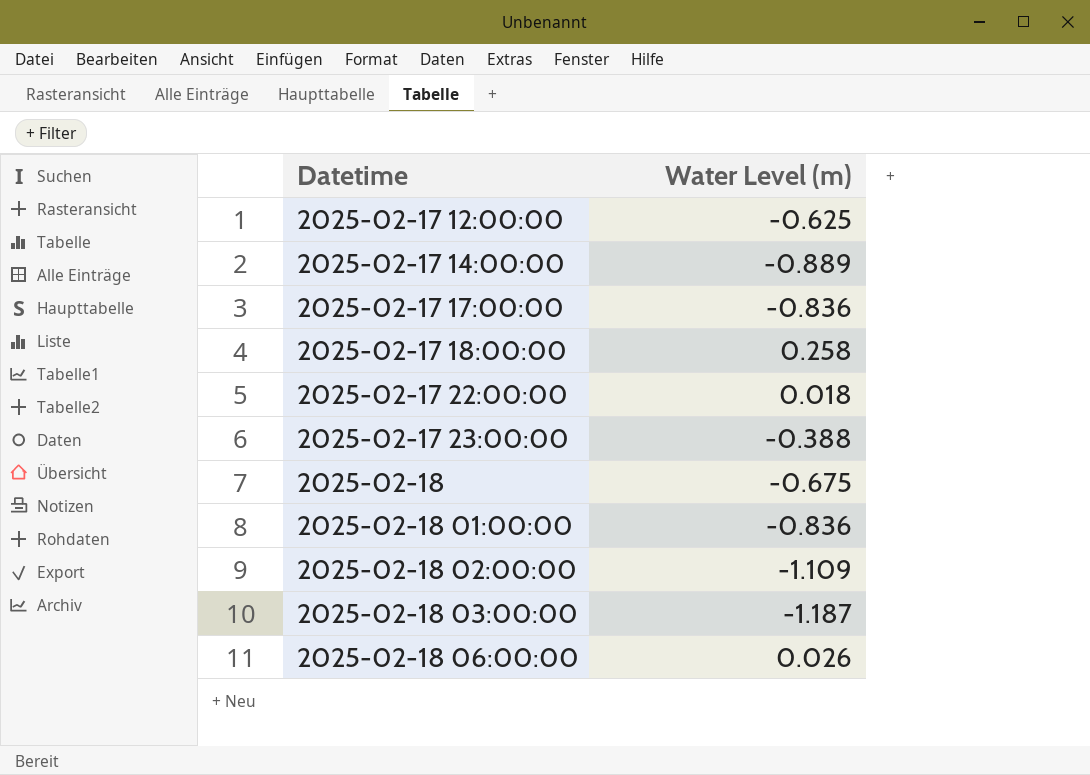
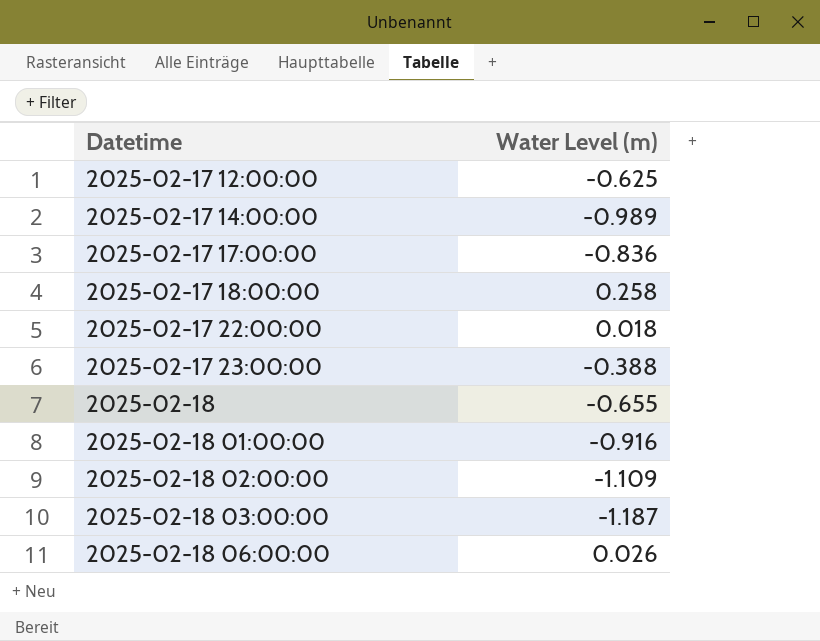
2025-02-17 14:00:00 | Water Level (m): -0.889 -> -0.989
2025-02-18 | Water Level (m): -0.675 -> -0.655
2025-02-18 01:00:00 | Water Level (m): -0.836 -> -0.916

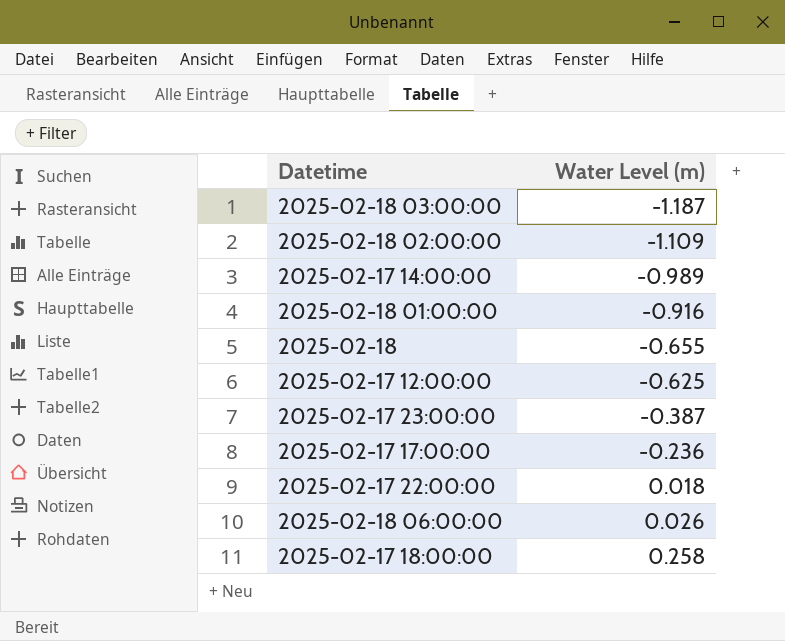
row order: Datetime ascending -> Water Level (m) ascending
2025-02-17 23:00:00 | Water Level (m): -0.388 -> -0.387
2025-02-17 17:00:00 | Water Level (m): -0.836 -> -0.236

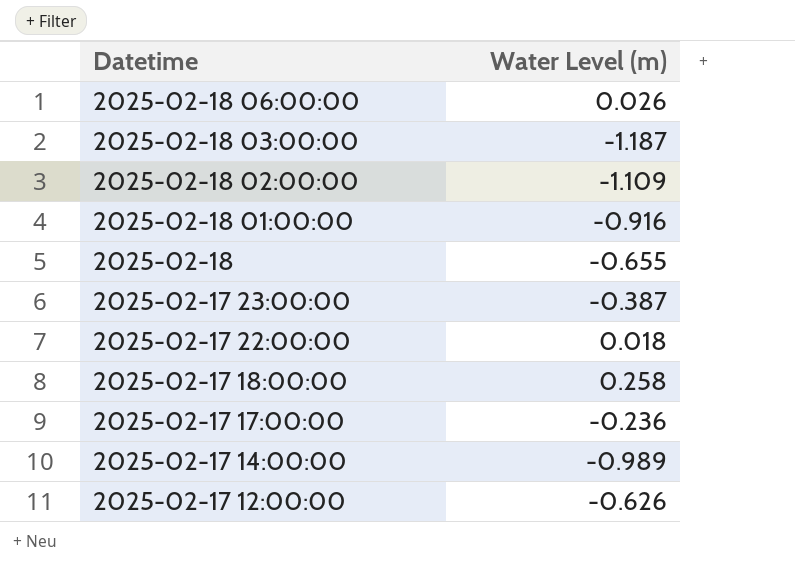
row order: Water Level (m) ascending -> Datetime descending
2025-02-17 12:00:00 | Water Level (m): -0.625 -> -0.626

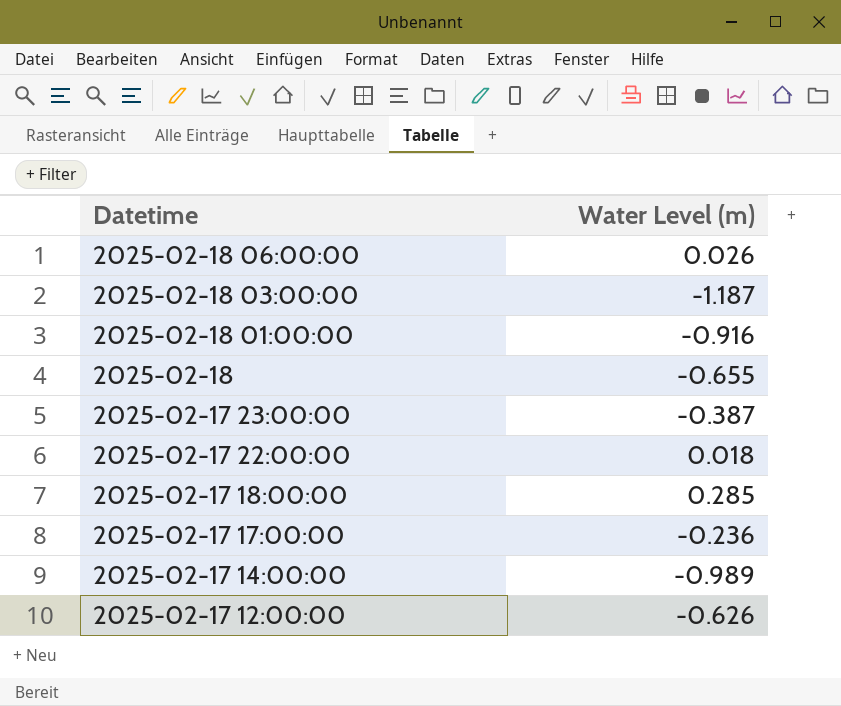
row 2025-02-18 02:00:00: -1.109 -> none
2025-02-17 18:00:00 | Water Level (m): 0.258 -> 0.285

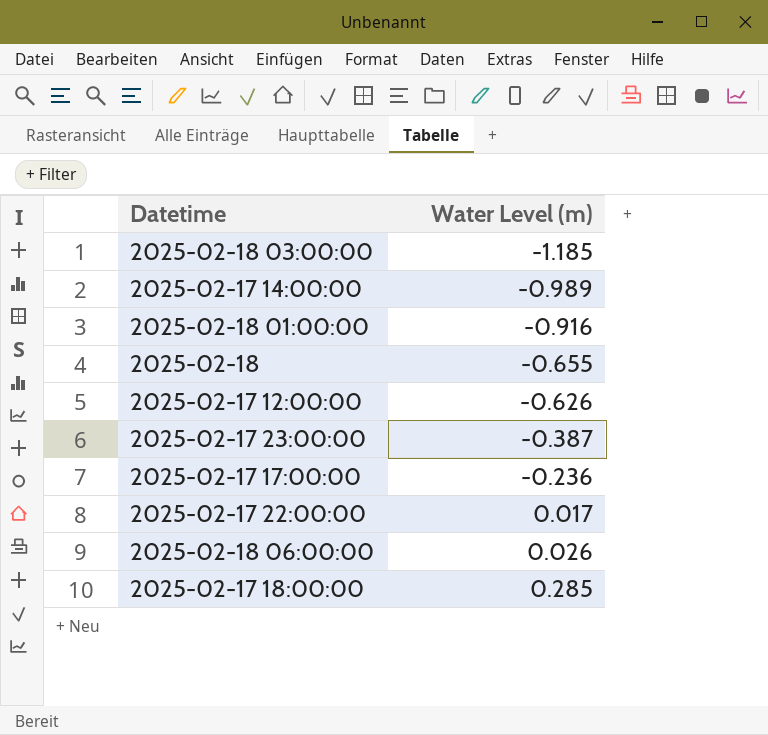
row order: Datetime descending -> Water Level (m) ascending
2025-02-18 03:00:00 | Water Level (m): -1.187 -> -1.185
2025-02-17 22:00:00 | Water Level (m): 0.018 -> 0.017

